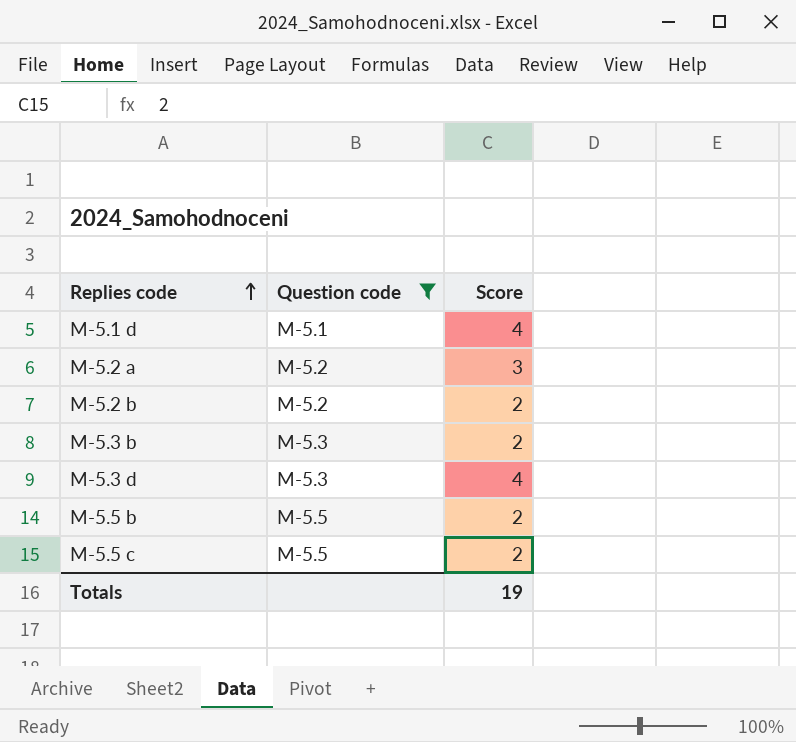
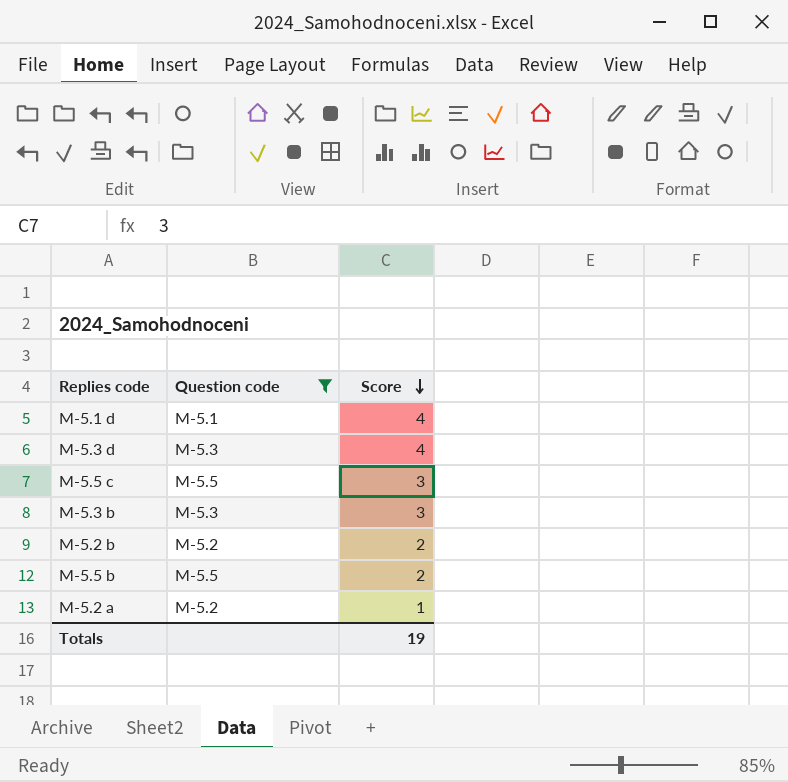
row order: Replies code ascending -> Score descending
M-5.5 c | Score: 2 -> 3
M-5.3 b | Score: 2 -> 3
M-5.2 a | Score: 3 -> 1

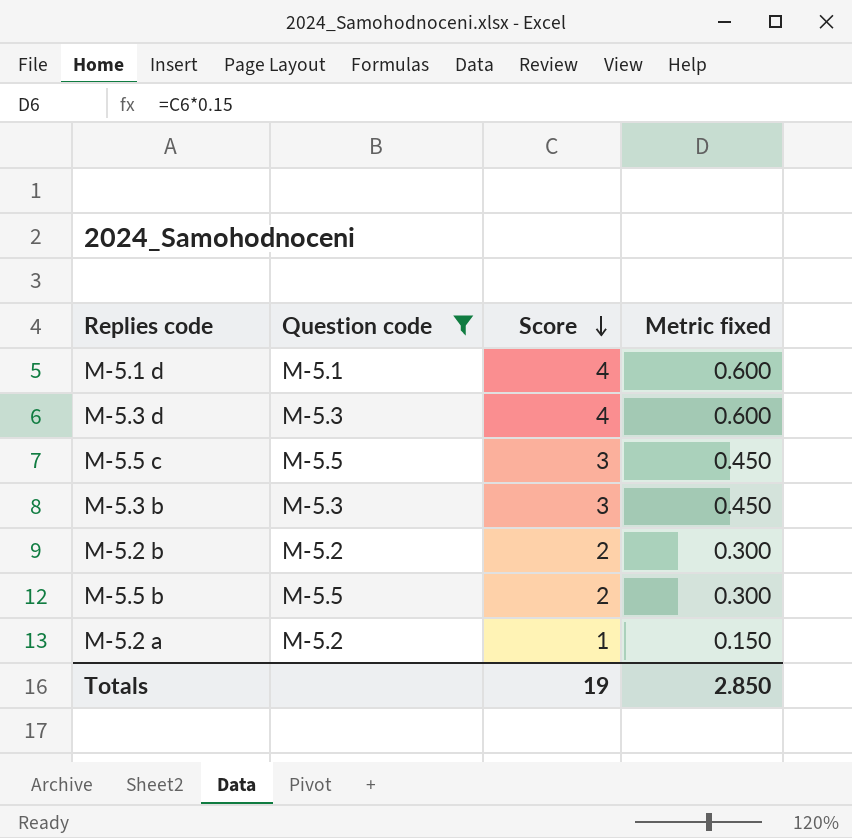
column Metric fixed | formula: none -> [Score] * 0.15

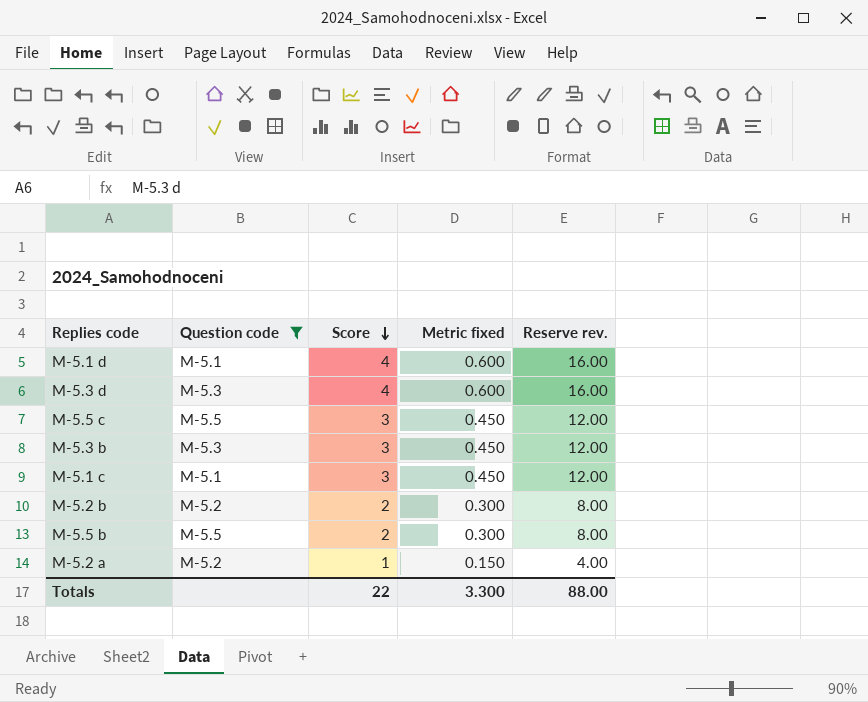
column Reserve rev. | formula: none -> [Score] * 4
row M-5.1 c: none -> M-5.1 | 3 | 0.450 | 12.00
Totals | Score: 19 -> 22
Totals | Metric fixed: 2.850 -> 3.300

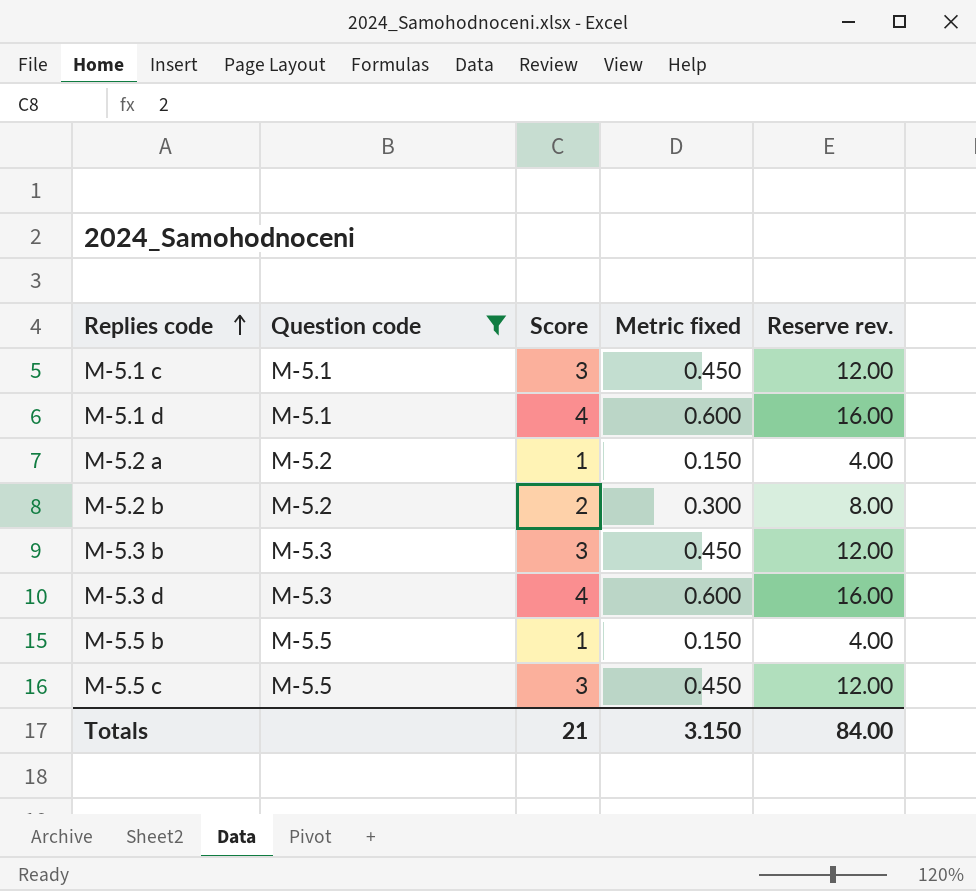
row order: Score descending -> Replies code ascending
M-5.5 b | Score: 2 -> 1
M-5.5 b | Metric fixed: 0.300 -> 0.150
M-5.5 b | Reserve rev.: 8.00 -> 4.00
Totals | Score: 22 -> 21
Totals | Metric fixed: 3.300 -> 3.150
Totals | Reserve rev.: 88.00 -> 84.00

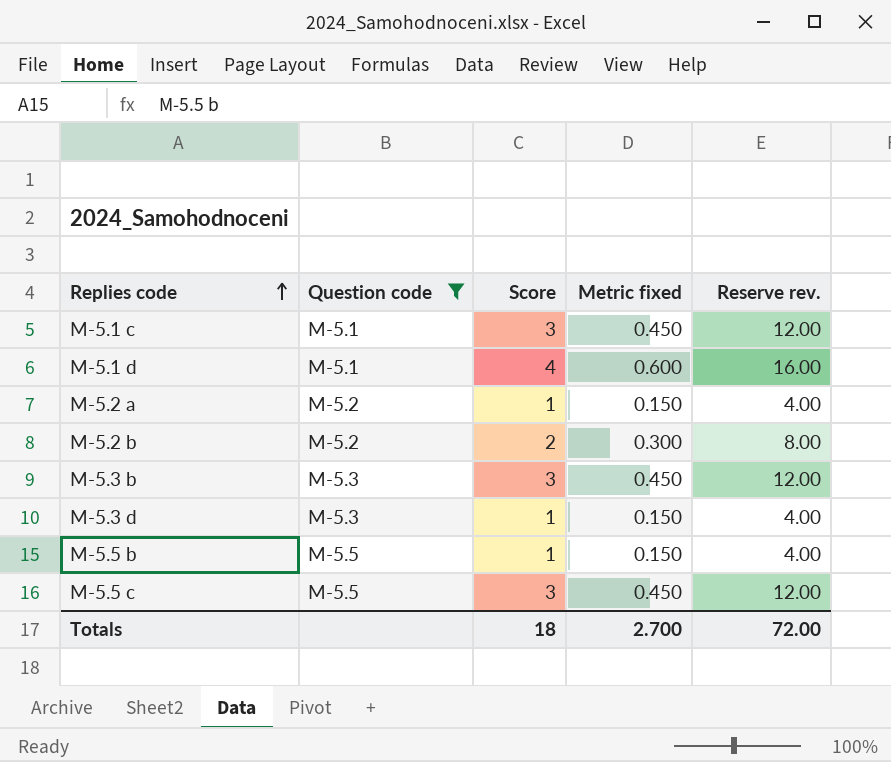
M-5.3 d | Score: 4 -> 1
M-5.3 d | Metric fixed: 0.600 -> 0.150
M-5.3 d | Reserve rev.: 16.00 -> 4.00
Totals | Score: 21 -> 18
Totals | Metric fixed: 3.150 -> 2.700
Totals | Reserve rev.: 84.00 -> 72.00

